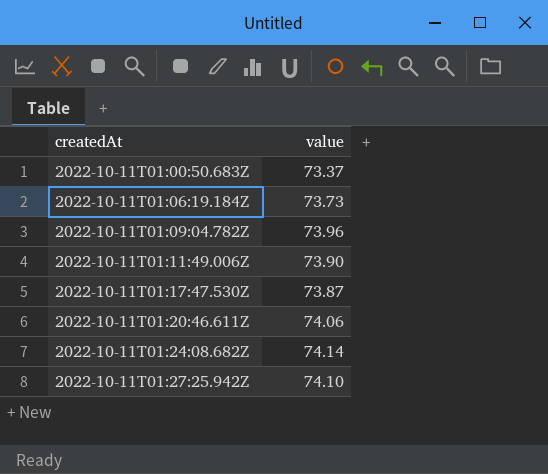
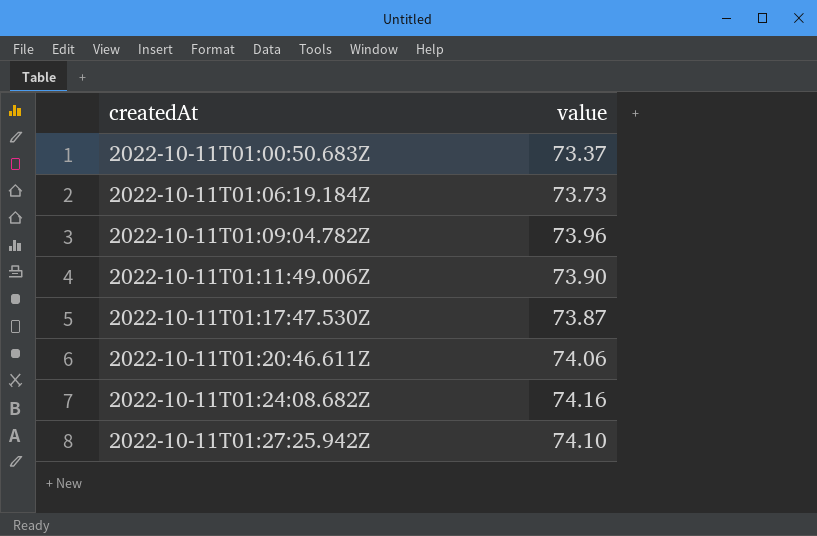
2022-10-11T01:24:08.682Z | value: 74.14 -> 74.16

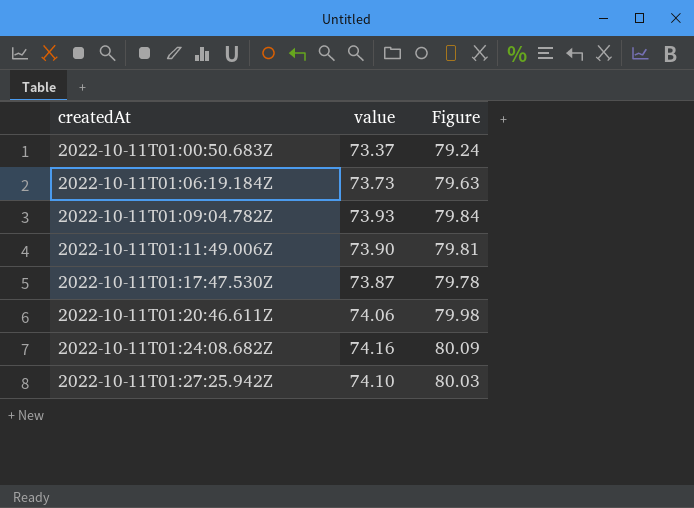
column Figure | formula: none -> [value] * 1.08
2022-10-11T01:09:04.782Z | value: 73.96 -> 73.93

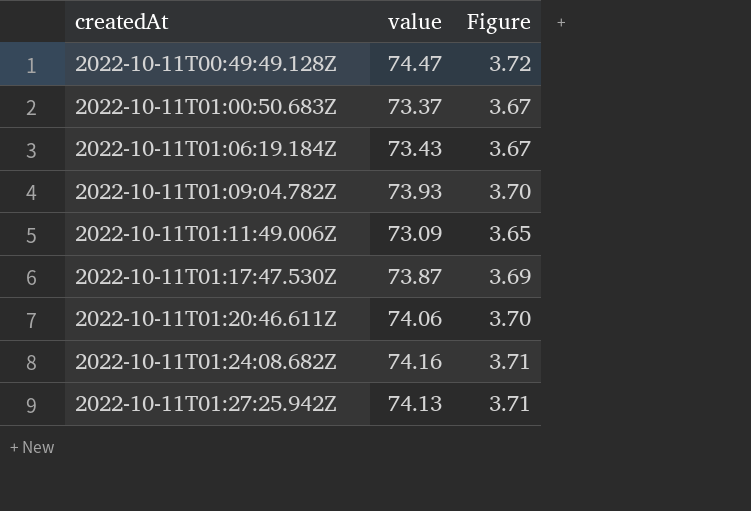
column Figure | formula: [value] * 1.08 -> [value] * 0.05
row 2022-10-11T00:49:49.128Z: none -> 74.47 | 3.72
2022-10-11T01:06:19.184Z | value: 73.73 -> 73.43
2022-10-11T01:11:49.006Z | value: 73.90 -> 73.09
2022-10-11T01:27:25.942Z | value: 74.10 -> 74.13

